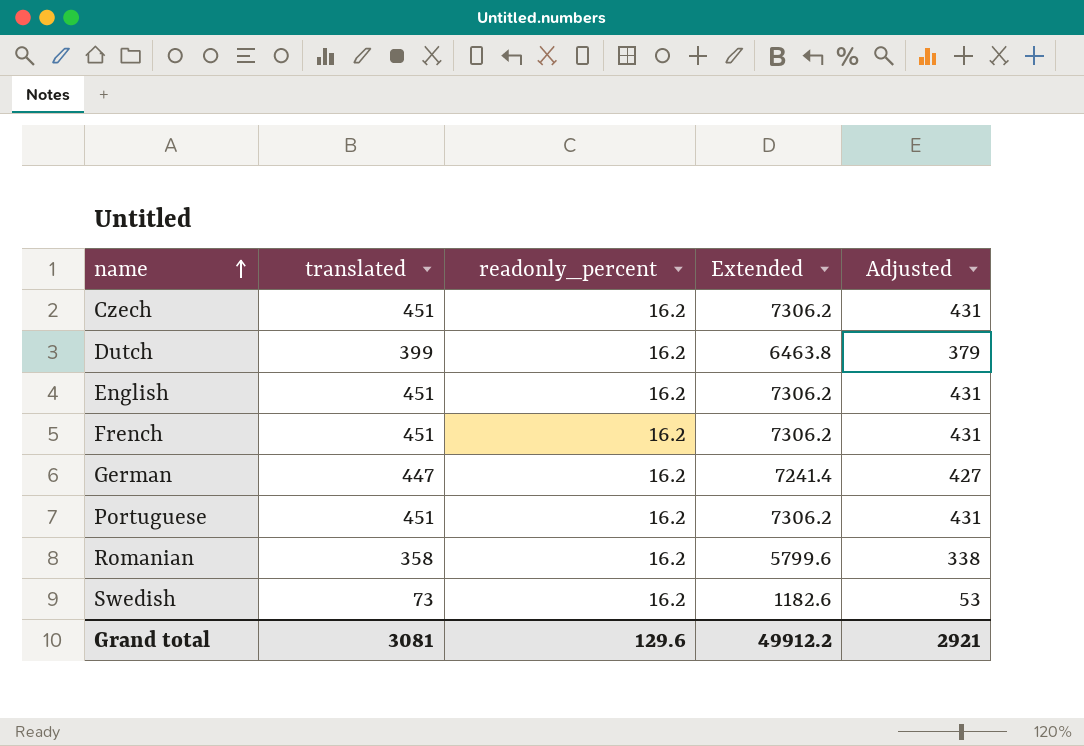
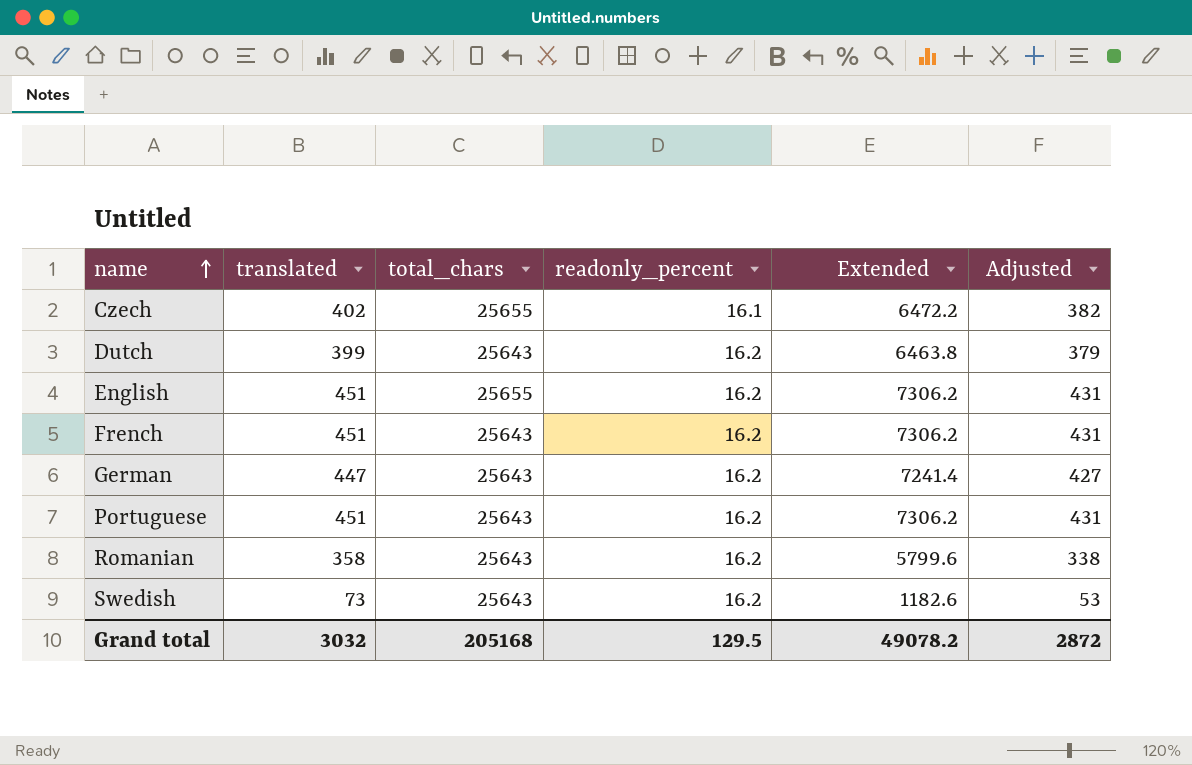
column total_chars | position: none -> 3
Czech | translated: 451 -> 402
Czech | readonly_percent: 16.2 -> 16.1
Czech | Extended: 7306.2 -> 6472.2
Czech | Adjusted: 431 -> 382
Grand total | translated: 3081 -> 3032
Grand total | readonly_percent: 129.6 -> 129.5
Grand total | Extended: 49912.2 -> 49078.2
Grand total | Adjusted: 2921 -> 2872

